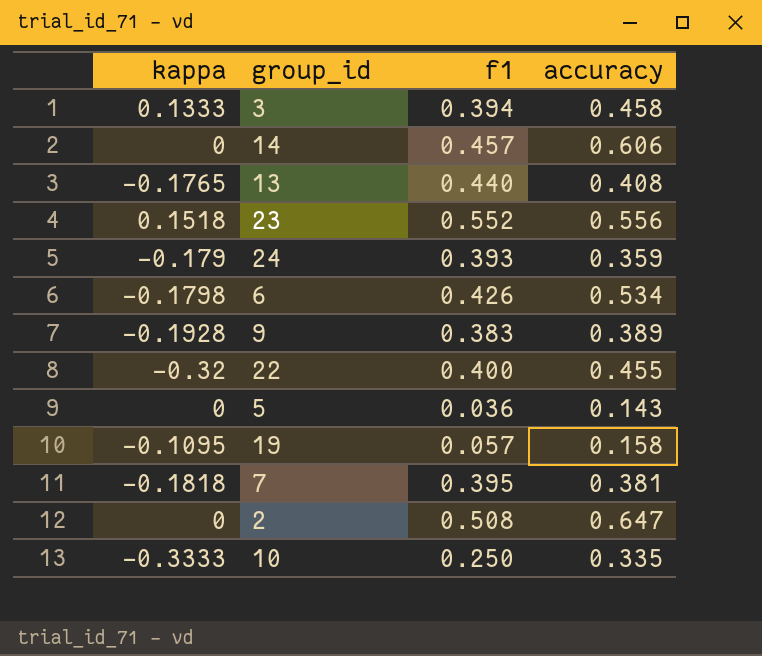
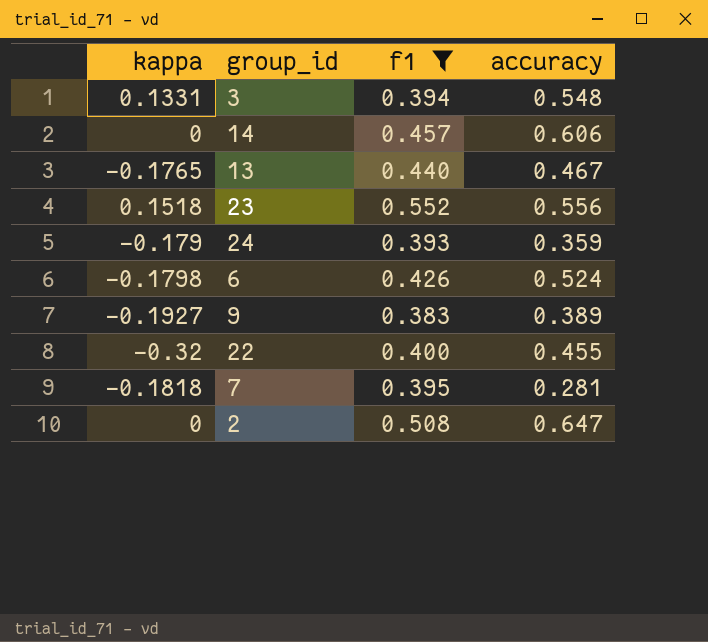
filter: none -> f1 >= 0.383
3 | kappa: 0.1333 -> 0.1331
3 | accuracy: 0.458 -> 0.548
13 | accuracy: 0.408 -> 0.467
6 | accuracy: 0.534 -> 0.524
9 | kappa: -0.1928 -> -0.1927
7 | accuracy: 0.381 -> 0.281

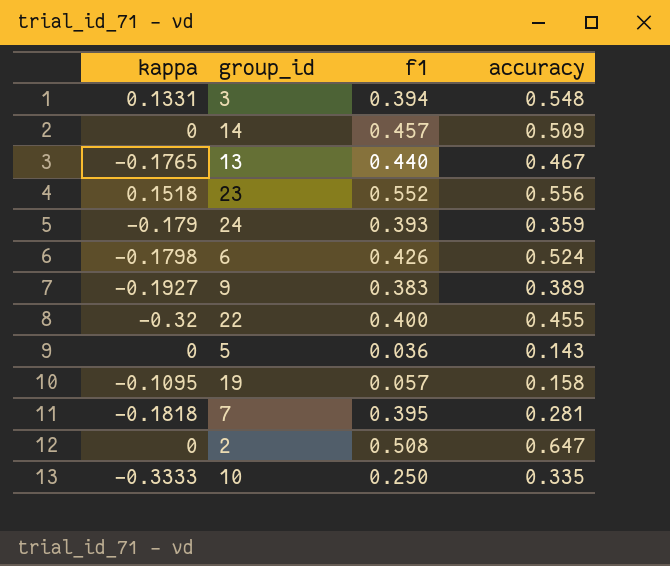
filter: f1 >= 0.383 -> none
14 | accuracy: 0.606 -> 0.509

